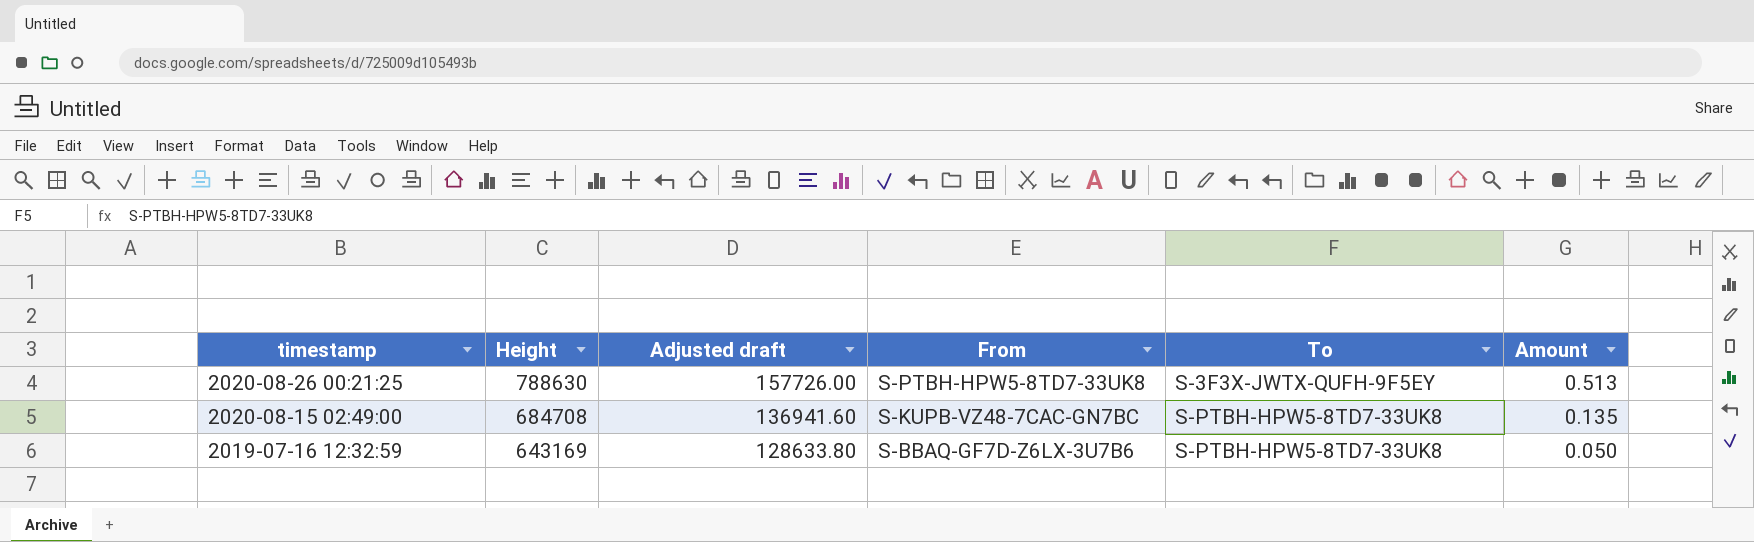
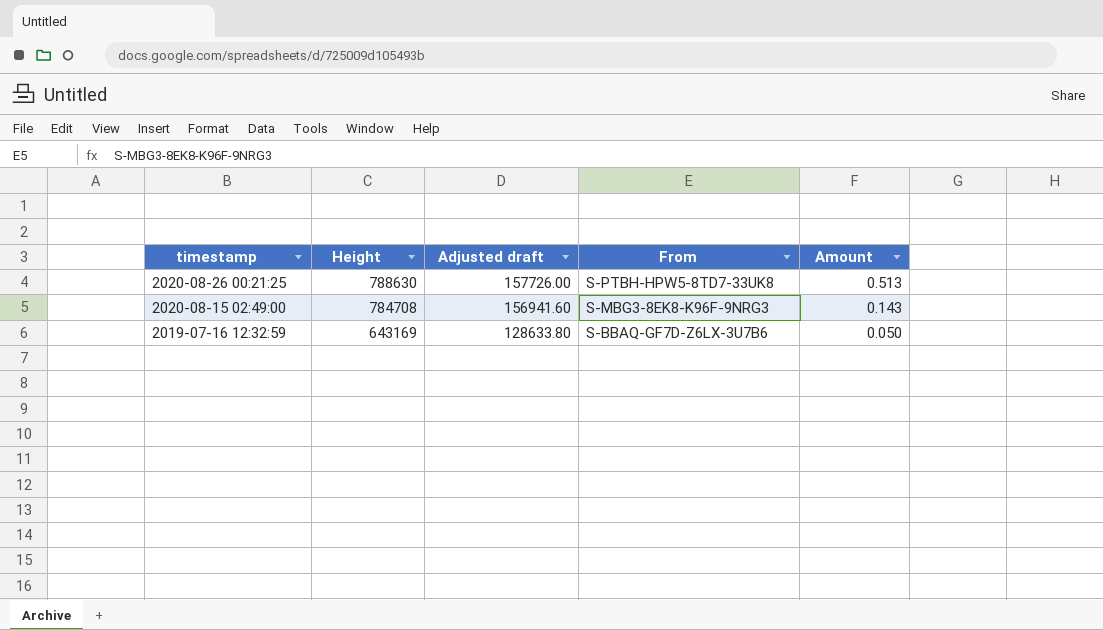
column To | position: 5 -> none
2020-08-15 02:49:00 | Height: 684708 -> 784708
2020-08-15 02:49:00 | Adjusted draft: 136941.60 -> 156941.60
2020-08-15 02:49:00 | From: S-KUPB-VZ48-7CAC-GN7BC -> S-MBG3-8EK8-K96F-9NRG3
2020-08-15 02:49:00 | Amount: 0.135 -> 0.143

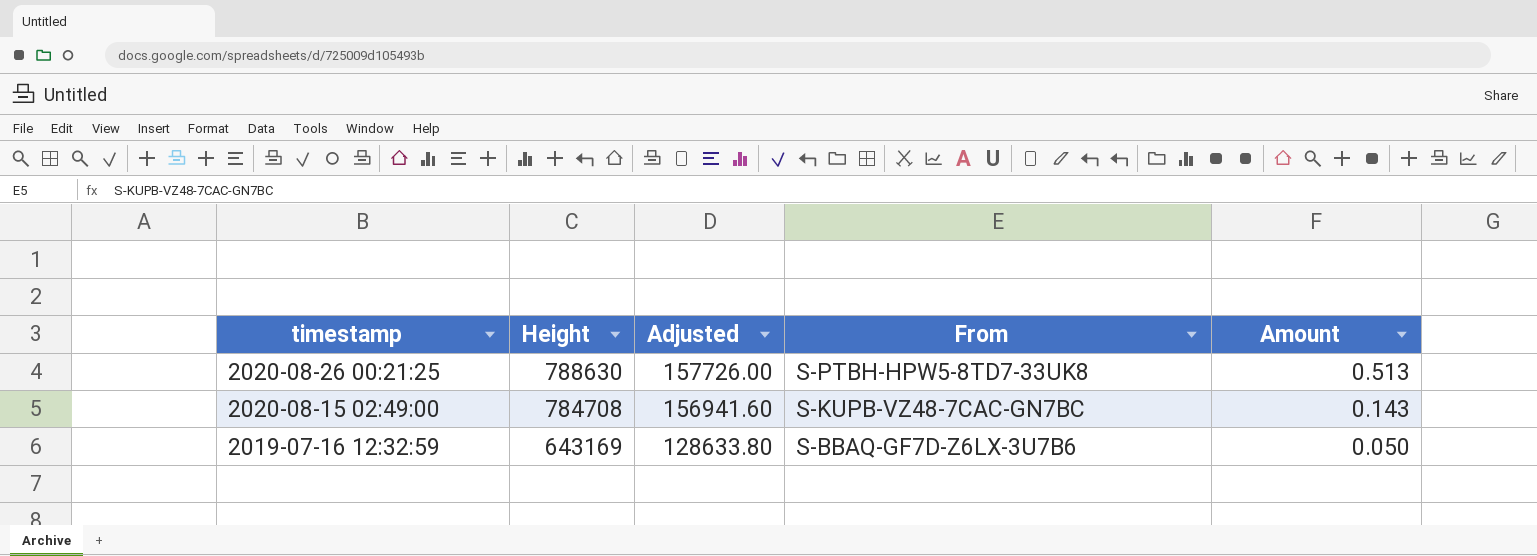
column name: Adjusted draft -> Adjusted
2020-08-15 02:49:00 | From: S-MBG3-8EK8-K96F-9NRG3 -> S-KUPB-VZ48-7CAC-GN7BC

